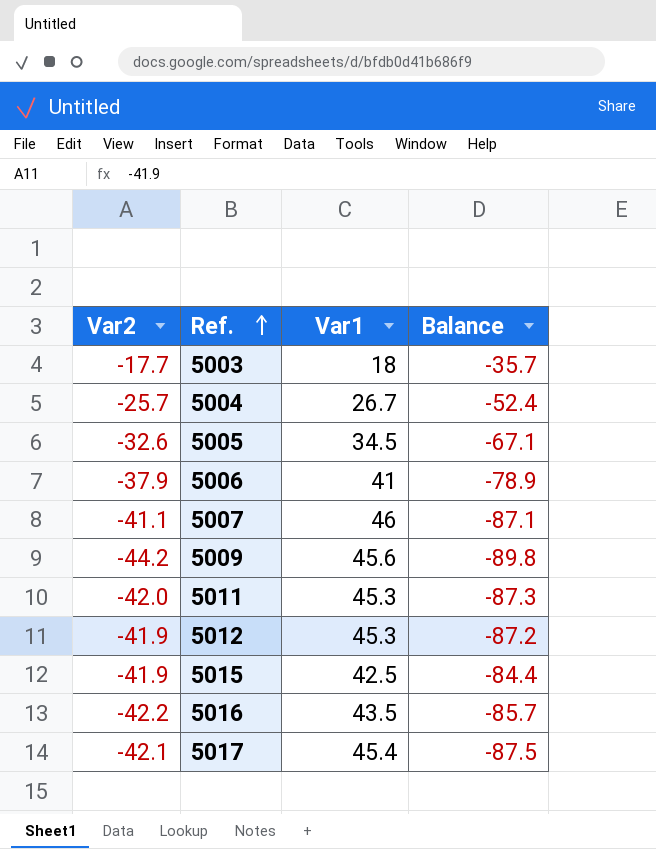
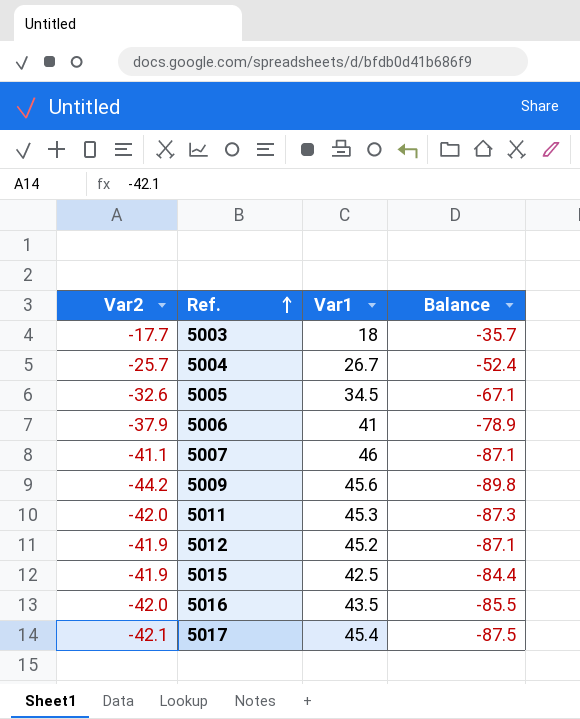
5012 | Var1: 45.3 -> 45.2
5012 | Balance: -87.2 -> -87.1
5016 | Var2: -42.2 -> -42.0
5016 | Balance: -85.7 -> -85.5

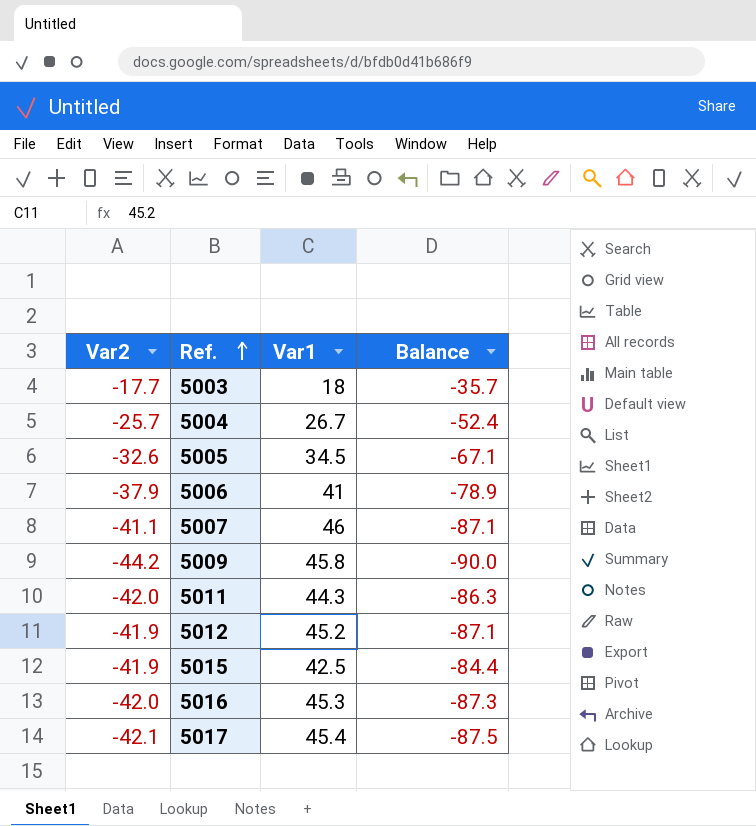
5009 | Var1: 45.6 -> 45.8
5009 | Balance: -89.8 -> -90.0
5011 | Var1: 45.3 -> 44.3
5011 | Balance: -87.3 -> -86.3
5016 | Var1: 43.5 -> 45.3
5016 | Balance: -85.5 -> -87.3

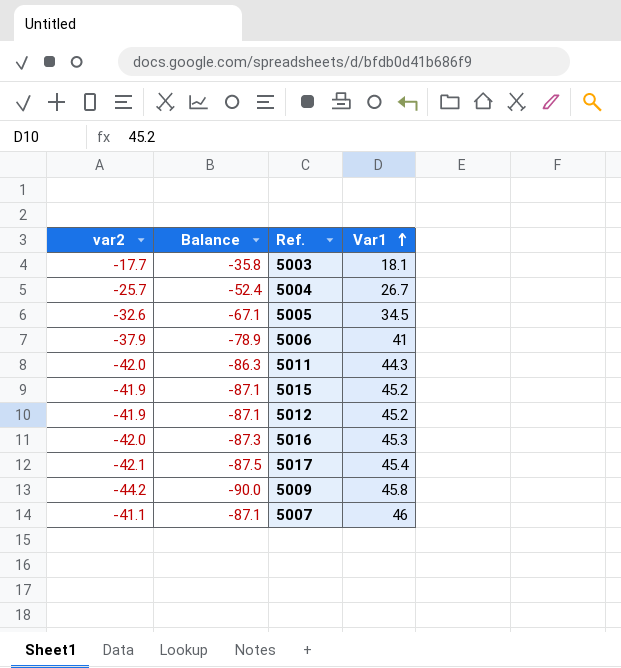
row order: Ref. ascending -> Var1 ascending
column name: Var2 -> var2
column Balance | position: 4 -> 2
5003 | Balance: -35.7 -> -35.8
5003 | Var1: 18 -> 18.1
5015 | Balance: -84.4 -> -87.1
5015 | Var1: 42.5 -> 45.2

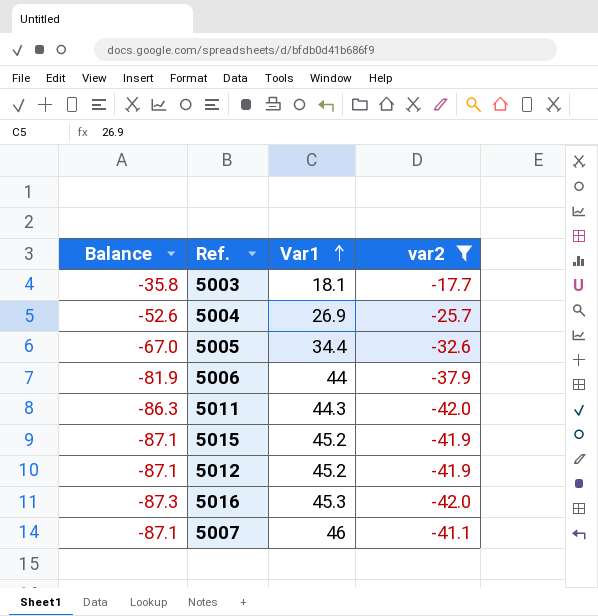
filter: none -> var2 >= -42.0
column var2 | position: 1 -> 4
5004 | Balance: -52.4 -> -52.6
5004 | Var1: 26.7 -> 26.9
5005 | Balance: -67.1 -> -67.0
5005 | Var1: 34.5 -> 34.4
5006 | Balance: -78.9 -> -81.9
5006 | Var1: 41 -> 44

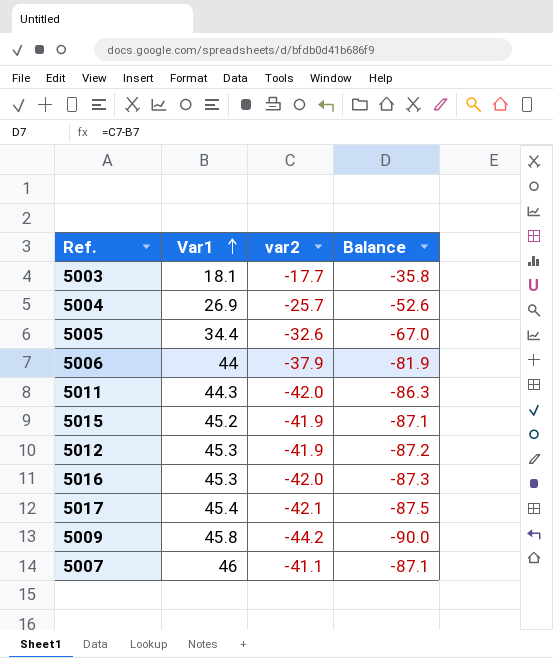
filter: var2 >= -42.0 -> none
column Balance | position: 1 -> 4
5012 | Var1: 45.2 -> 45.3
5012 | Balance: -87.1 -> -87.2

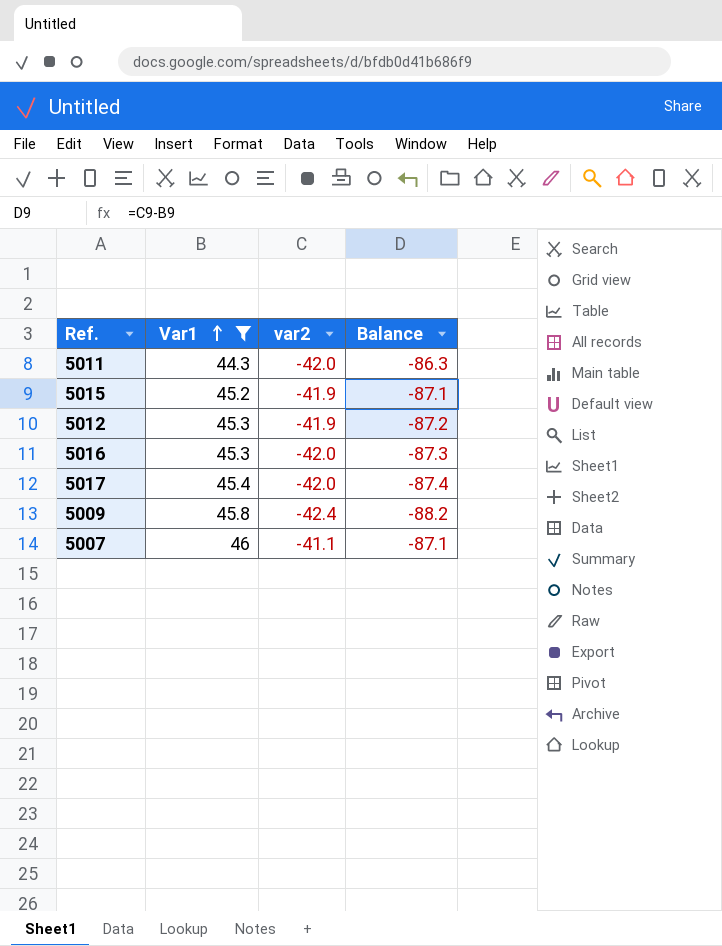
filter: none -> Var1 >= 44.3
5017 | var2: -42.1 -> -42.0
5017 | Balance: -87.5 -> -87.4
5009 | var2: -44.2 -> -42.4
5009 | Balance: -90.0 -> -88.2

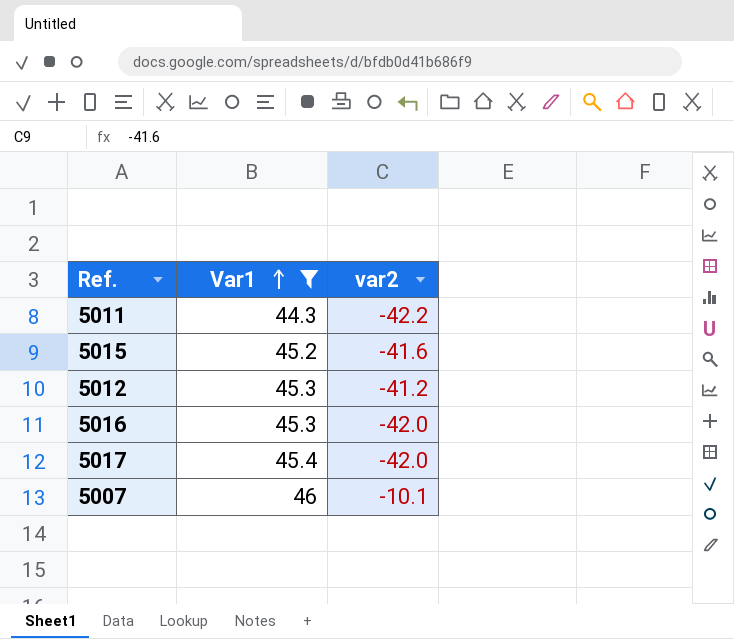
column Balance | formula: [var2] - [Var1] -> none
row 5009: 45.8 | -42.4 | -88.2 -> none
5011 | var2: -42.0 -> -42.2
5015 | var2: -41.9 -> -41.6
5012 | var2: -41.9 -> -41.2
5007 | var2: -41.1 -> -10.1

